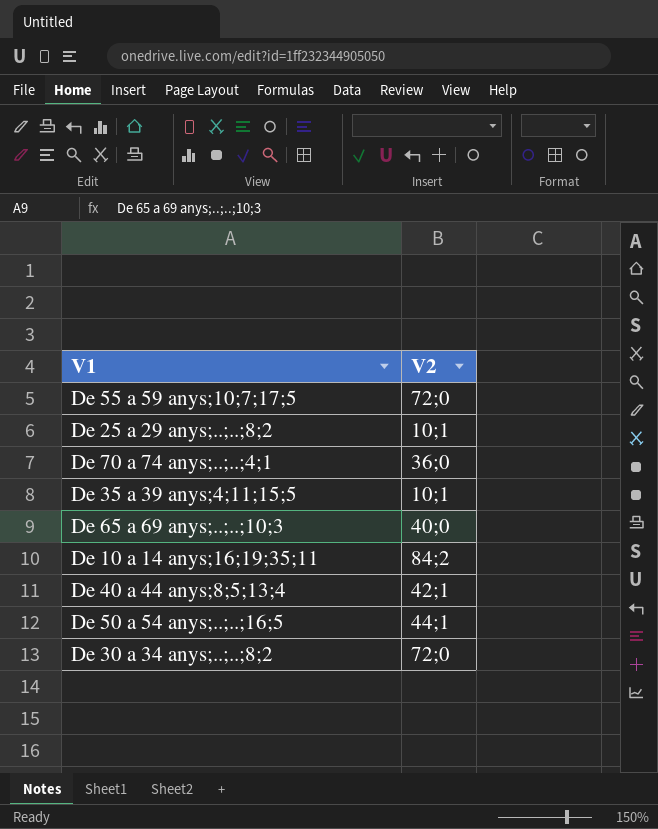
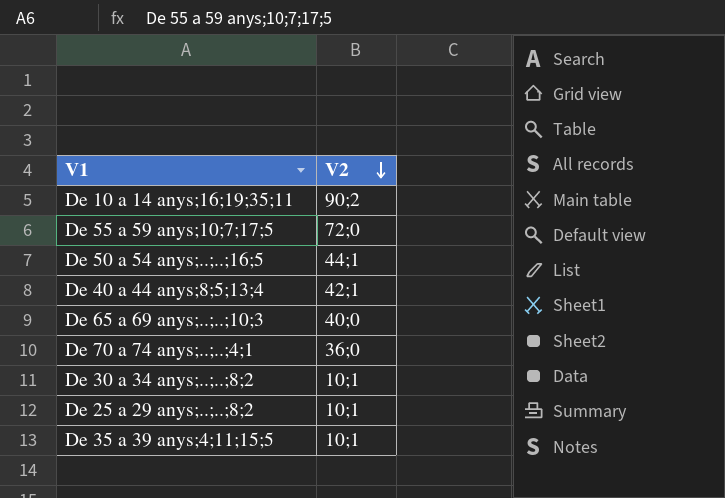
row order: none -> V2 descending
De 10 a 14 anys;16;19;35;11 | V2: 84;2 -> 90;2
De 30 a 34 anys;..;..;8;2 | V2: 72;0 -> 10;1

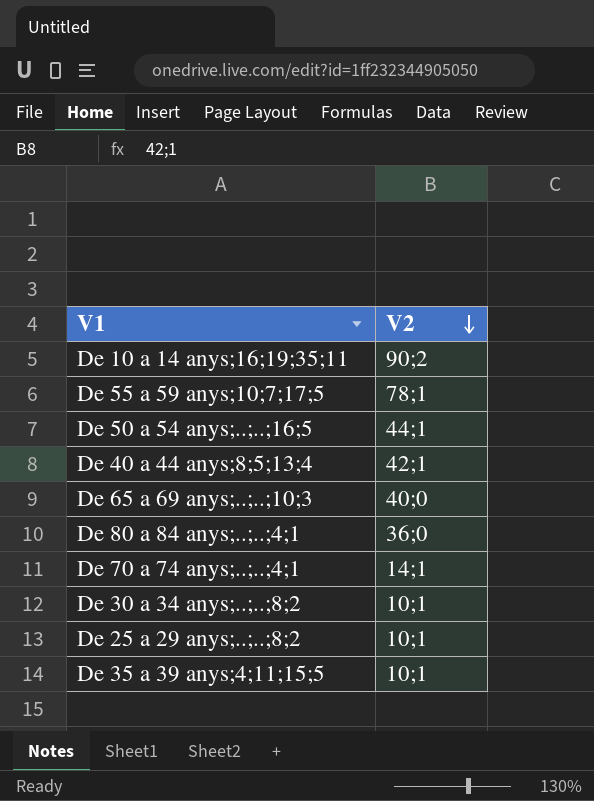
De 55 a 59 anys;10;7;17;5 | V2: 72;0 -> 78;1
row De 80 a 84 anys;..;..;4;1: none -> 36;0
De 70 a 74 anys;..;..;4;1 | V2: 36;0 -> 14;1

